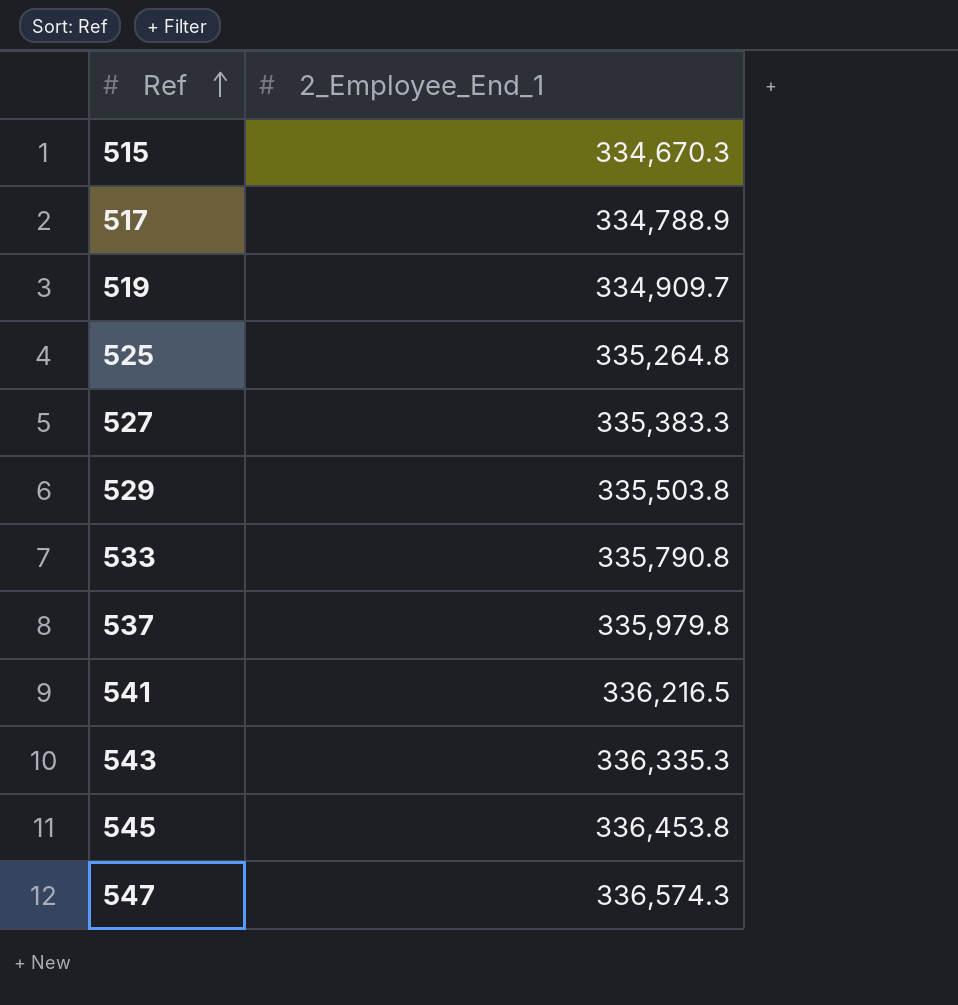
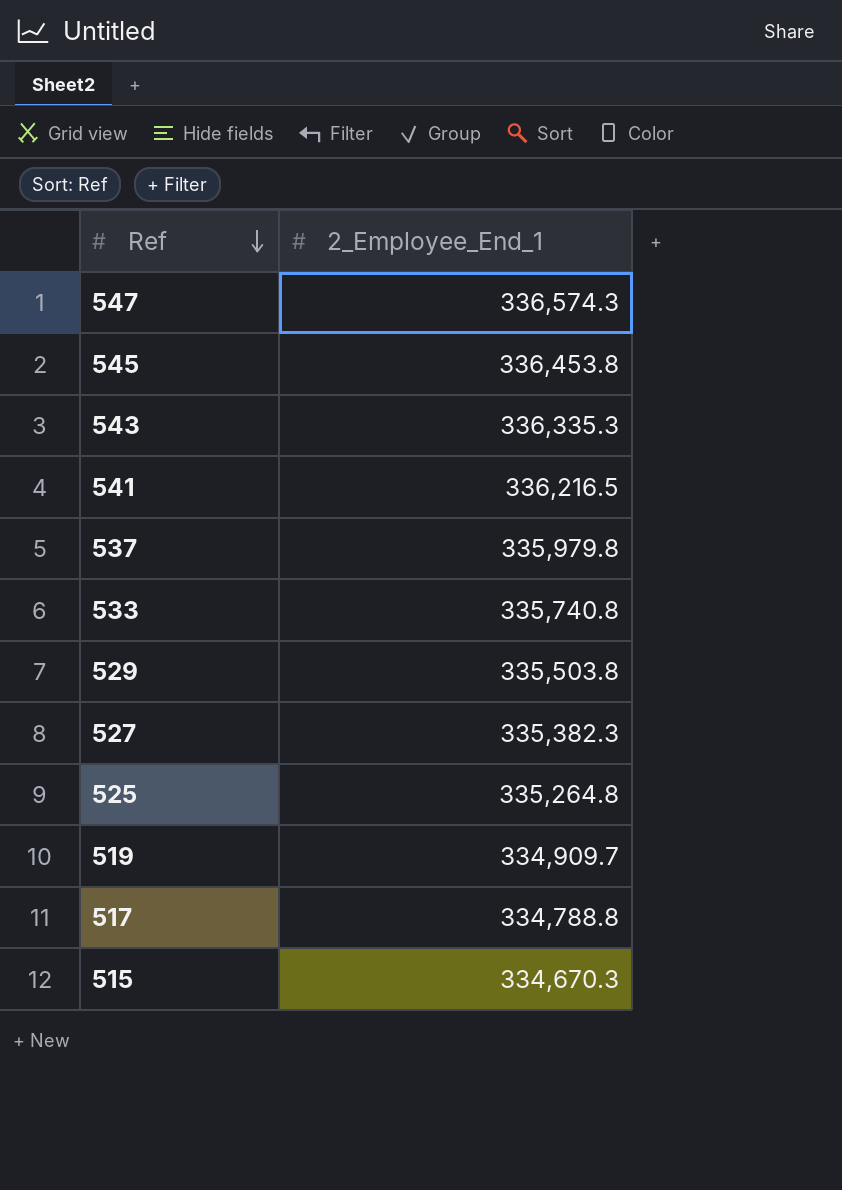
row order: Ref ascending -> Ref descending
533 | 2_Employee_End_1: 335,790.8 -> 335,740.8
527 | 2_Employee_End_1: 335,383.3 -> 335,382.3
517 | 2_Employee_End_1: 334,788.9 -> 334,788.8

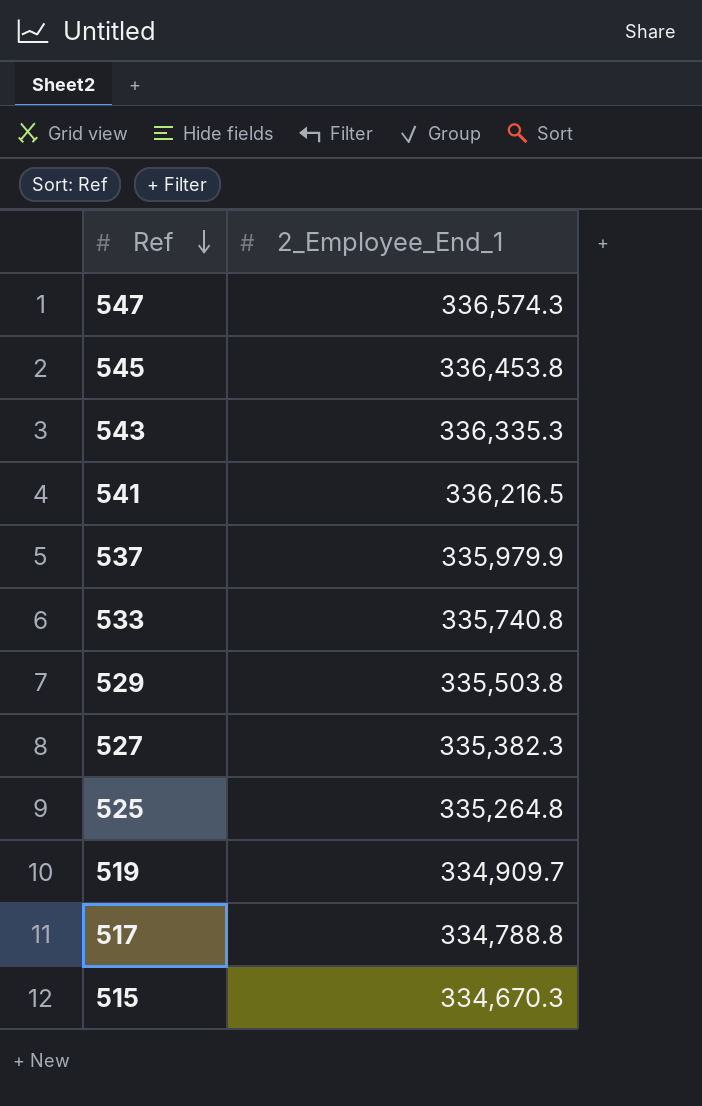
537 | 2_Employee_End_1: 335,979.8 -> 335,979.9

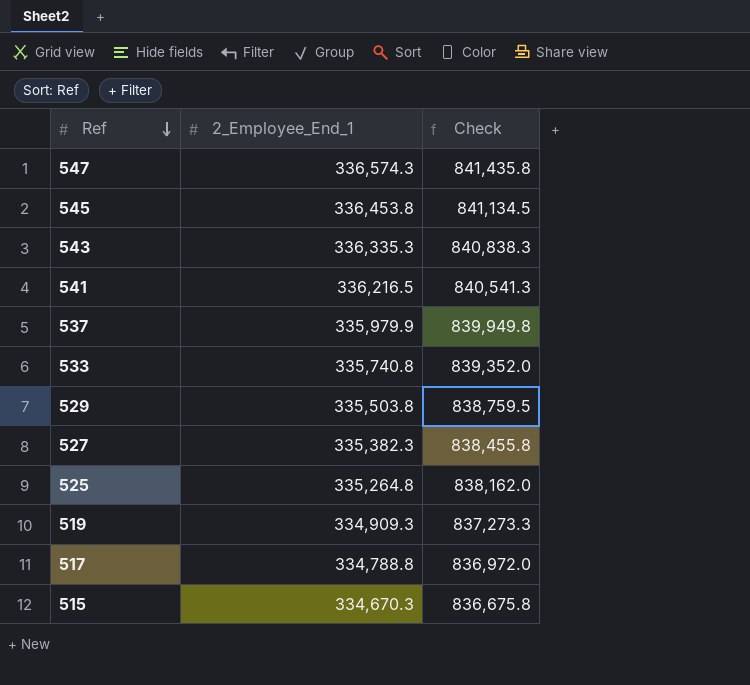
column Check | formula: none -> [2_Employee_End_1] * 2.5
519 | 2_Employee_End_1: 334,909.7 -> 334,909.3

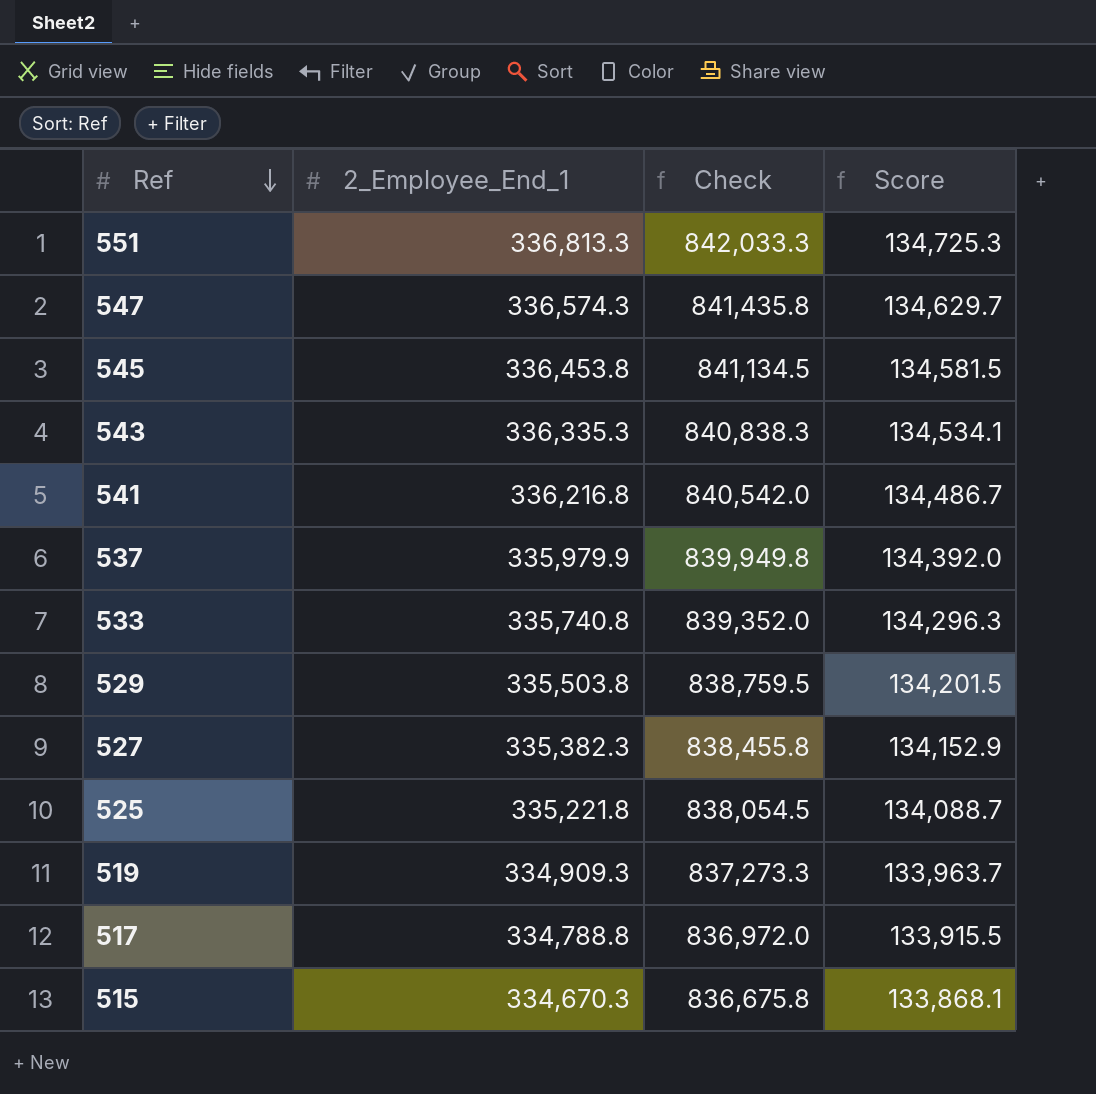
column Score | formula: none -> [2_Employee_End_1] * 0.4
row 551: none -> 336,813.3 | 842,033.3 | 134,725.3
541 | 2_Employee_End_1: 336,216.5 -> 336,216.8
541 | Check: 840,541.3 -> 840,542.0
525 | 2_Employee_End_1: 335,264.8 -> 335,221.8
525 | Check: 838,162.0 -> 838,054.5

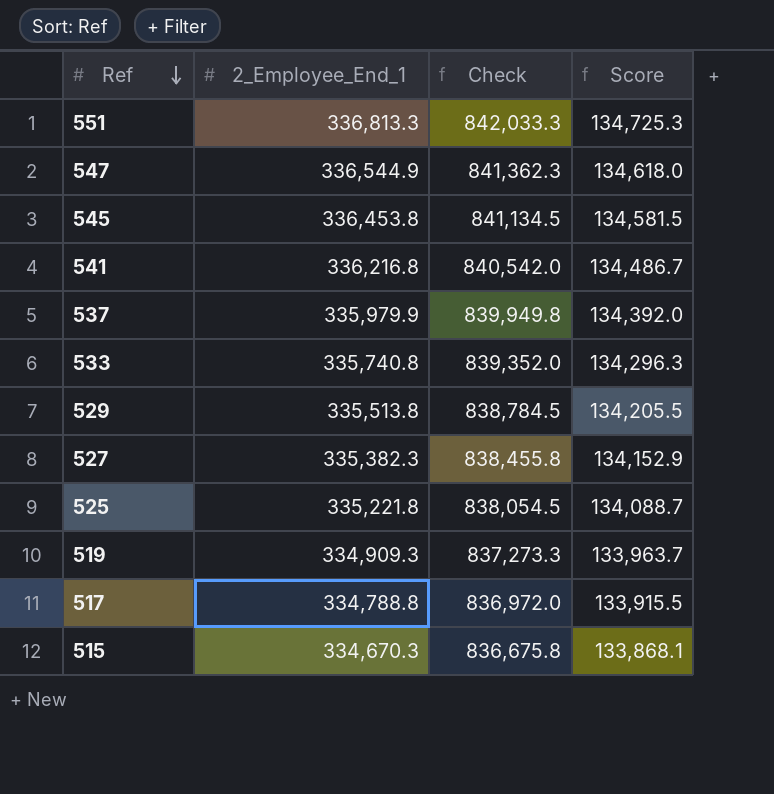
row 543: 336,335.3 | 840,838.3 | 134,534.1 -> none
547 | 2_Employee_End_1: 336,574.3 -> 336,544.9
547 | Check: 841,435.8 -> 841,362.3
547 | Score: 134,629.7 -> 134,618.0
529 | 2_Employee_End_1: 335,503.8 -> 335,513.8
529 | Check: 838,759.5 -> 838,784.5
529 | Score: 134,201.5 -> 134,205.5

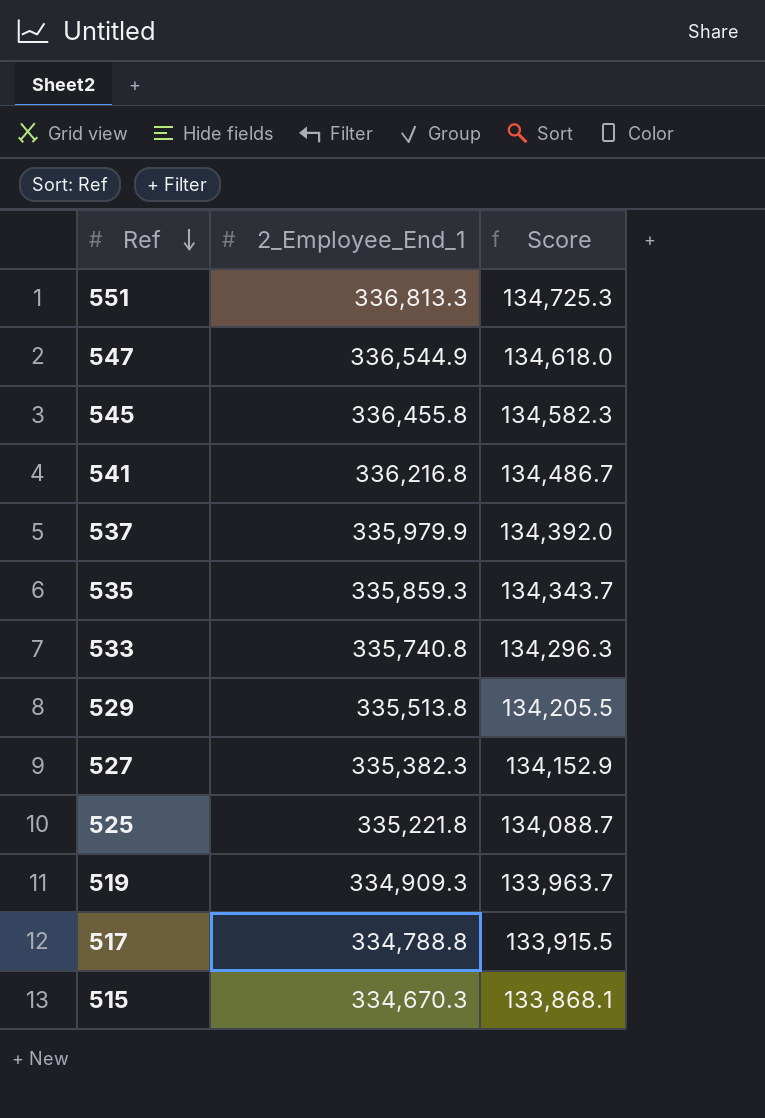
column Check | formula: [2_Employee_End_1] * 2.5 -> none
545 | 2_Employee_End_1: 336,453.8 -> 336,455.8
545 | Score: 134,581.5 -> 134,582.3
row 535: none -> 335,859.3 | 134,343.7

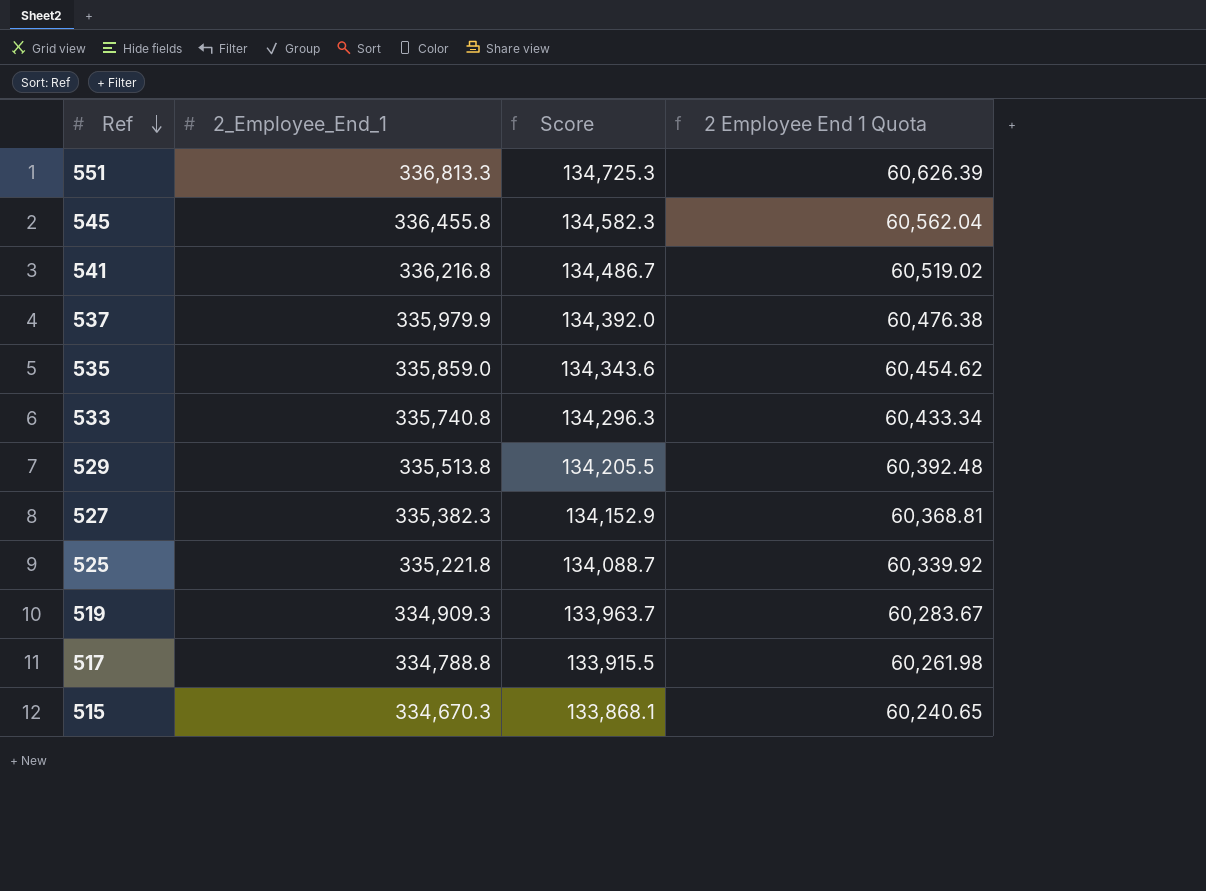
column 2 Employee End 1 Quota | formula: none -> [2_Employee_End_1] * 0.18
row 547: 336,544.9 | 134,618.0 -> none
535 | 2_Employee_End_1: 335,859.3 -> 335,859.0
535 | Score: 134,343.7 -> 134,343.6

